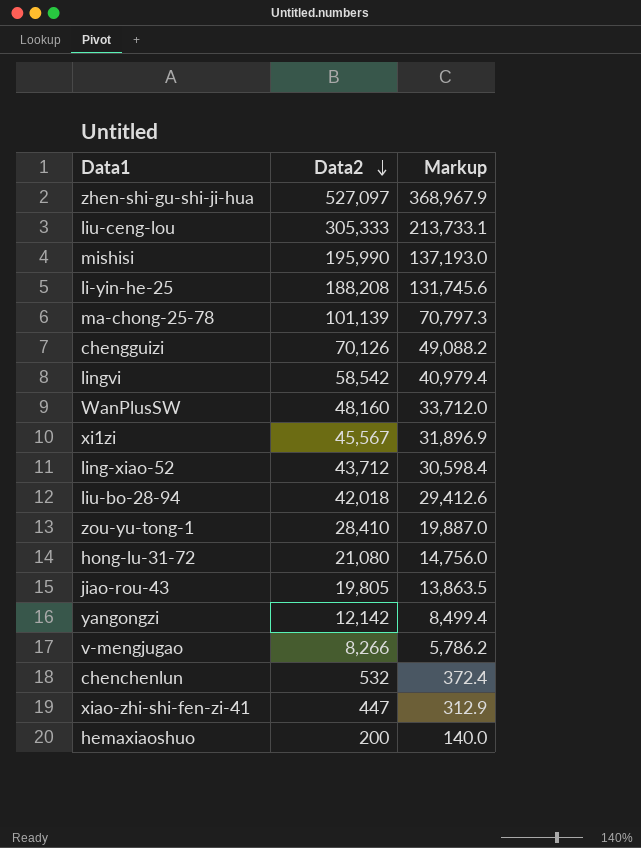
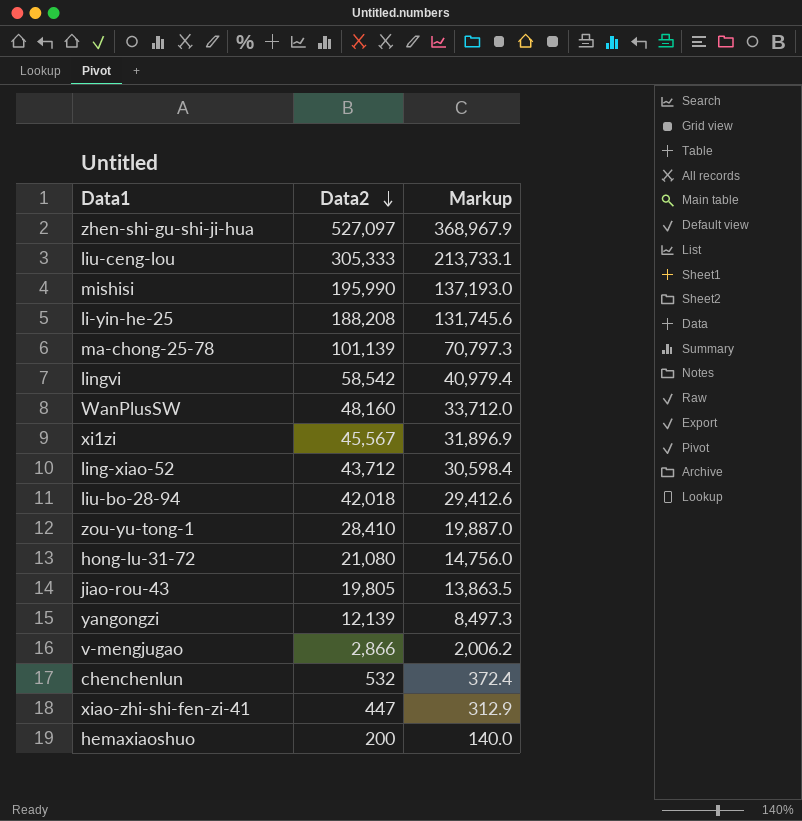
row chengguizi: 70,126 | 49,088.2 -> none
yangongzi | Data2: 12,142 -> 12,139
yangongzi | Markup: 8,499.4 -> 8,497.3
v-mengjugao | Data2: 8,266 -> 2,866
v-mengjugao | Markup: 5,786.2 -> 2,006.2

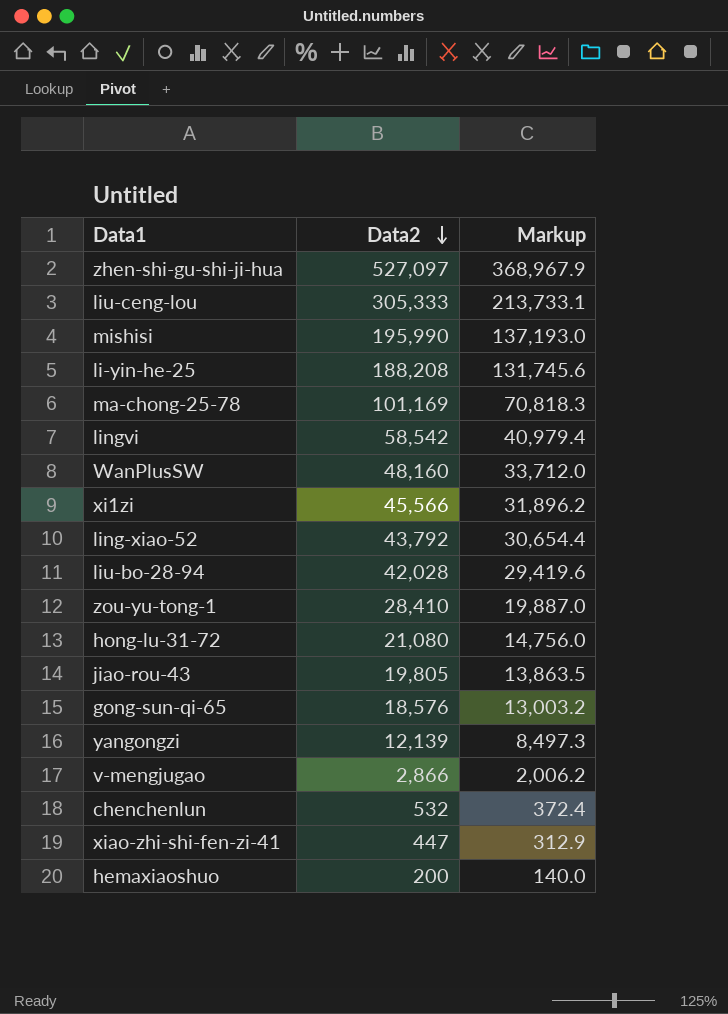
ma-chong-25-78 | Data2: 101,139 -> 101,169
ma-chong-25-78 | Markup: 70,797.3 -> 70,818.3
xi1zi | Data2: 45,567 -> 45,566
xi1zi | Markup: 31,896.9 -> 31,896.2
ling-xiao-52 | Data2: 43,712 -> 43,792
ling-xiao-52 | Markup: 30,598.4 -> 30,654.4
liu-bo-28-94 | Data2: 42,018 -> 42,028
liu-bo-28-94 | Markup: 29,412.6 -> 29,419.6
row gong-sun-qi-65: none -> 18,576 | 13,003.2

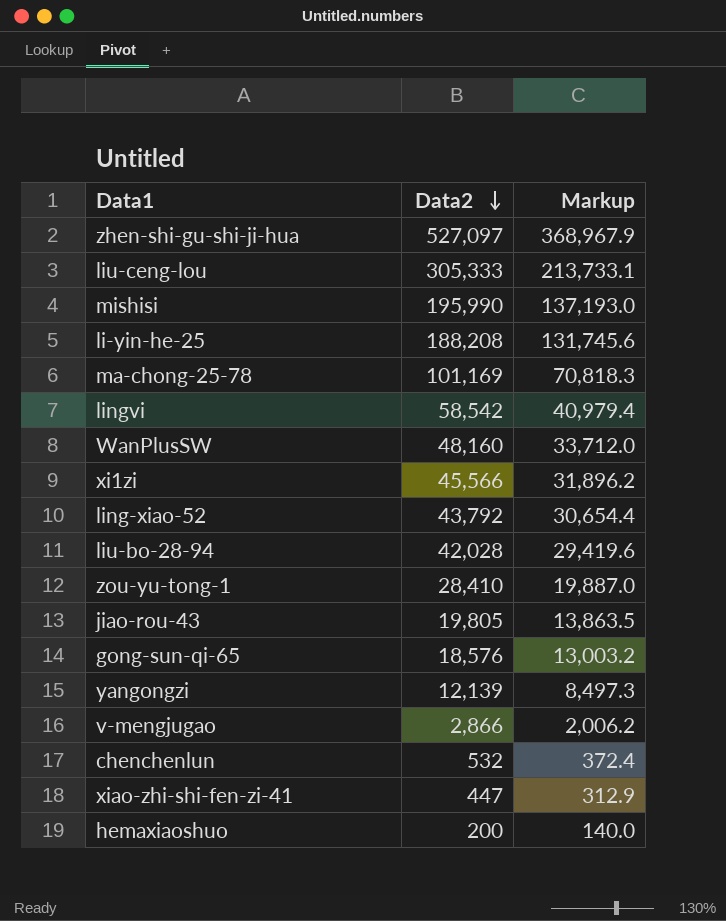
row hong-lu-31-72: 21,080 | 14,756.0 -> none

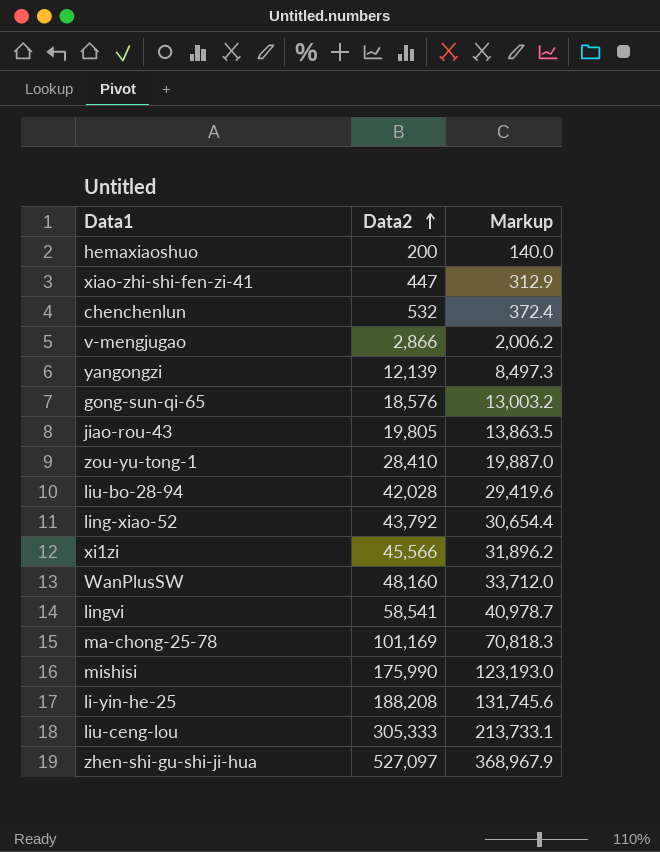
row order: Data2 descending -> Data2 ascending
lingvi | Data2: 58,542 -> 58,541
lingvi | Markup: 40,979.4 -> 40,978.7
mishisi | Data2: 195,990 -> 175,990
mishisi | Markup: 137,193.0 -> 123,193.0

